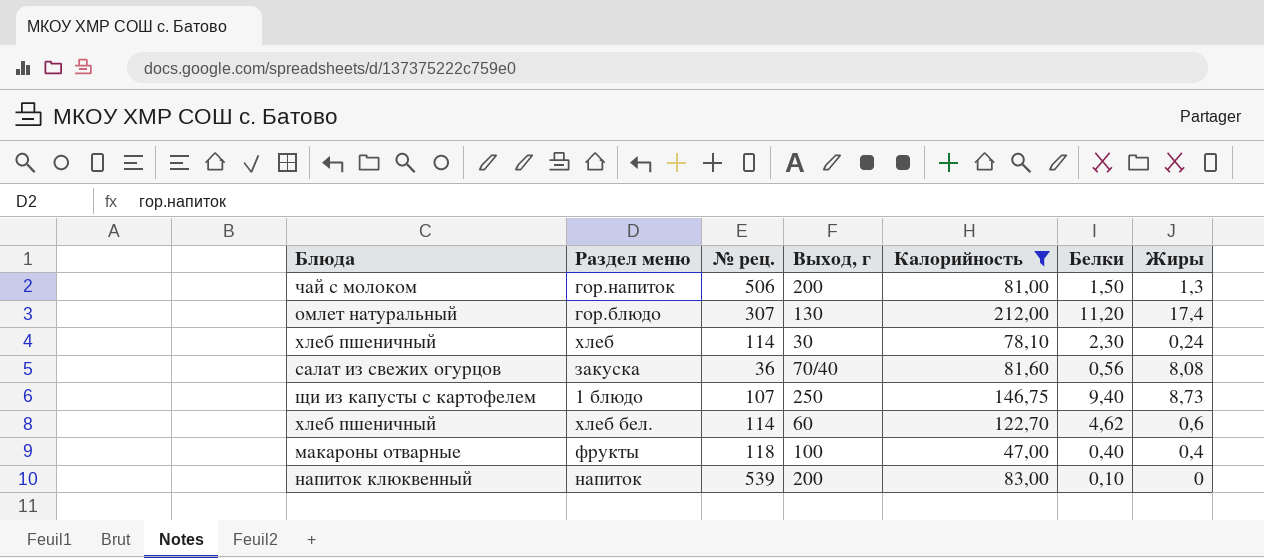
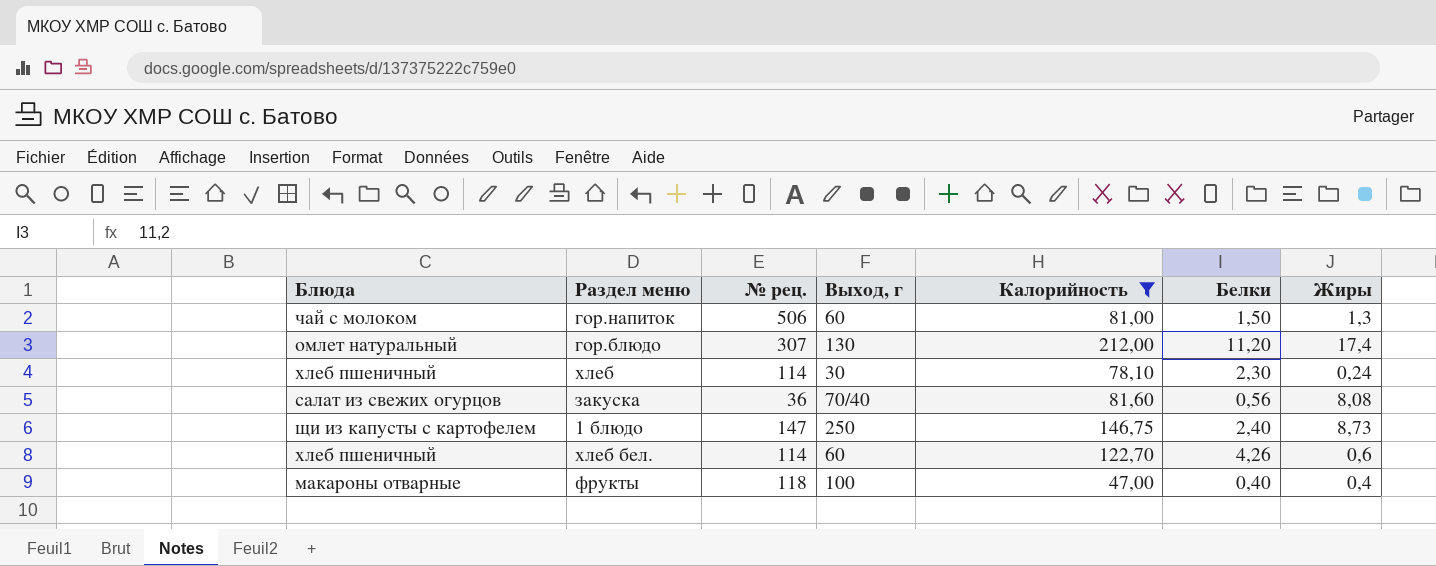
row напиток: напиток клюквенный | 539 | 200 | 83,00 | 0,10 | 0 -> none
гор.напиток | Выход, г: 200 -> 60
1 блюдо | № рец.: 107 -> 147
1 блюдо | Белки: 9,40 -> 2,40
хлеб бел. | Белки: 4,62 -> 4,26

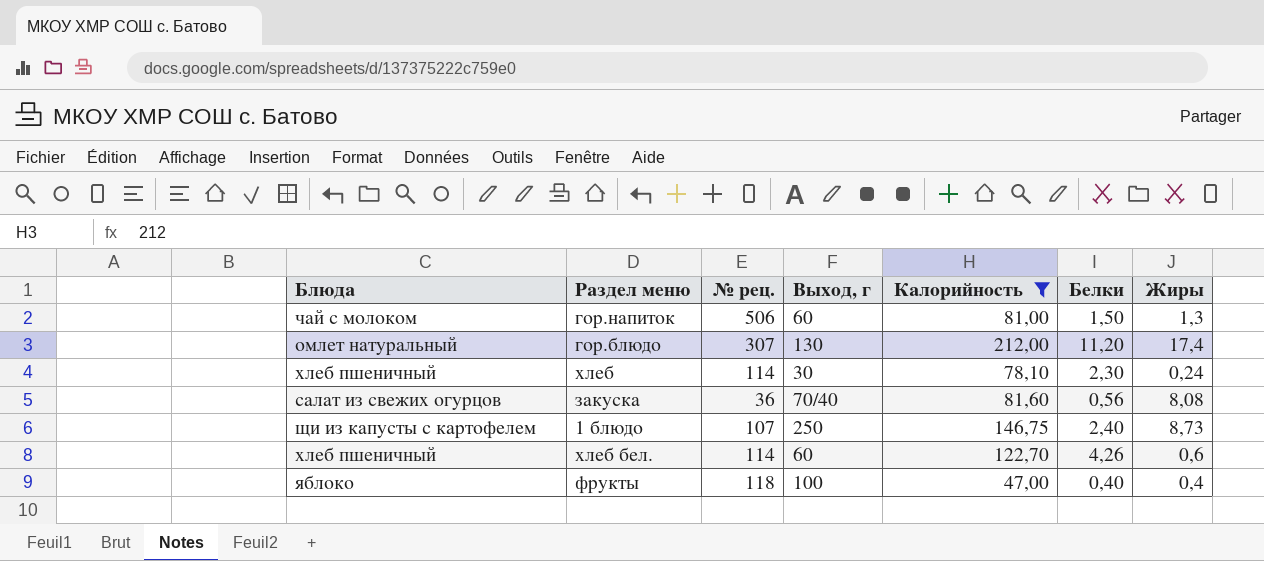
1 блюдо | № рец.: 147 -> 107
фрукты | Блюда: макароны отварные -> яблоко

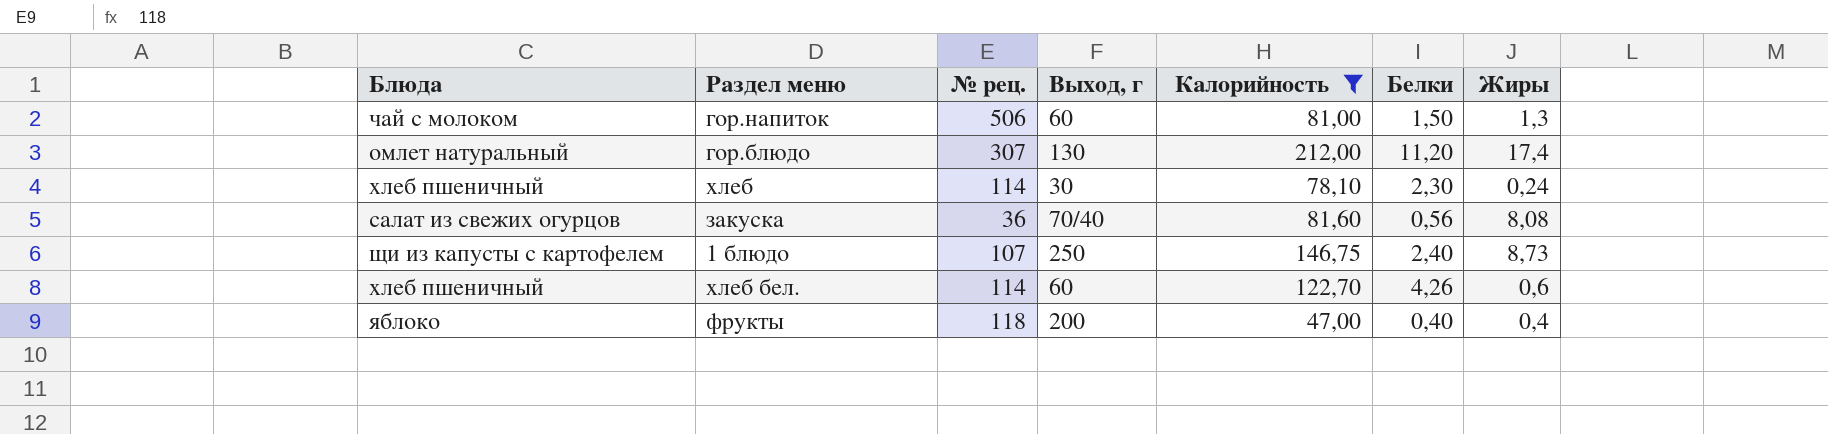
фрукты | Выход, г: 100 -> 200

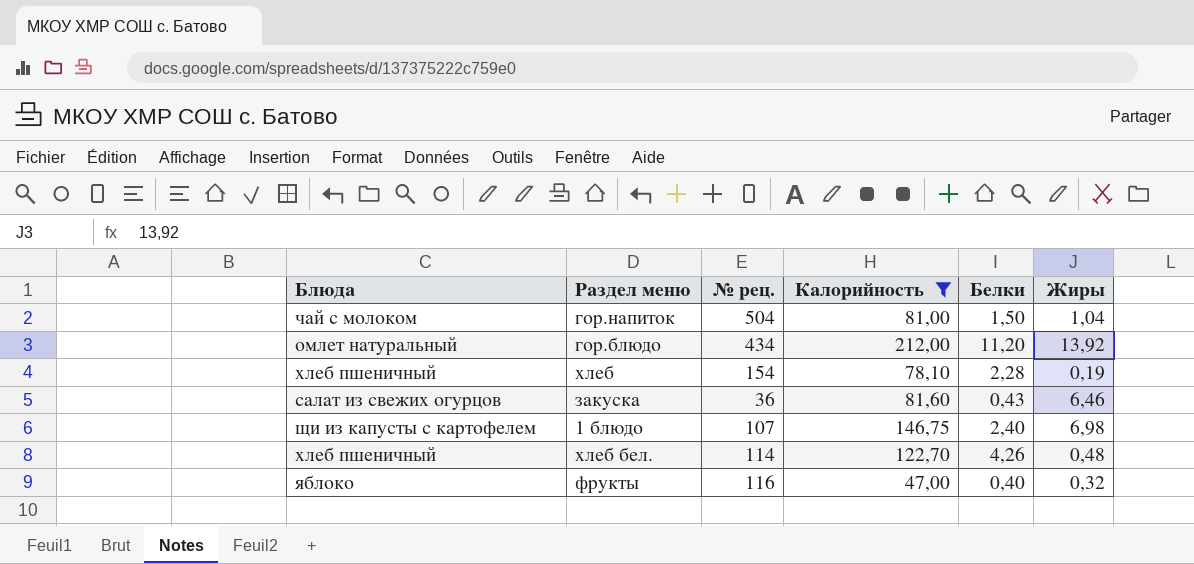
column Выход, г | position: 4 -> none
гор.напиток | № рец.: 506 -> 504
гор.напиток | Жиры: 1,3 -> 1,04
гор.блюдо | № рец.: 307 -> 434
гор.блюдо | Жиры: 17,4 -> 13,92
хлеб | № рец.: 114 -> 154
хлеб | Белки: 2,30 -> 2,28
хлеб | Жиры: 0,24 -> 0,19
закуска | Белки: 0,56 -> 0,43
закуска | Жиры: 8,08 -> 6,46
1 блюдо | Жиры: 8,73 -> 6,98
хлеб бел. | Жиры: 0,6 -> 0,48
фрукты | № рец.: 118 -> 116
фрукты | Жиры: 0,4 -> 0,32

